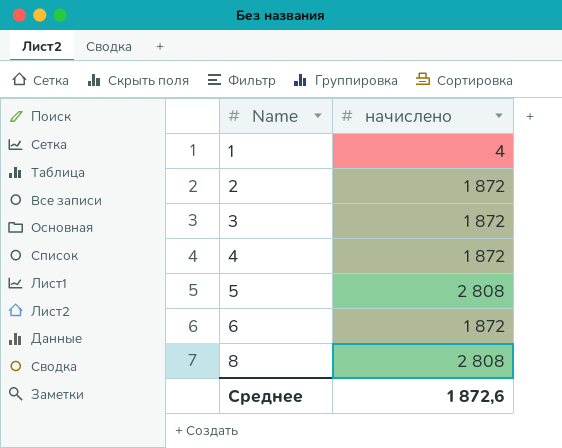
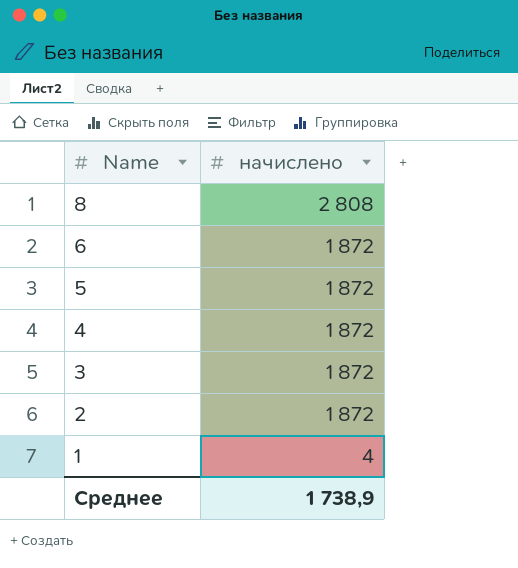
row order: Name ascending -> Name descending
5 | начислено: 2 808 -> 1 872
Среднее | начислено: 1 872,6 -> 1 738,9

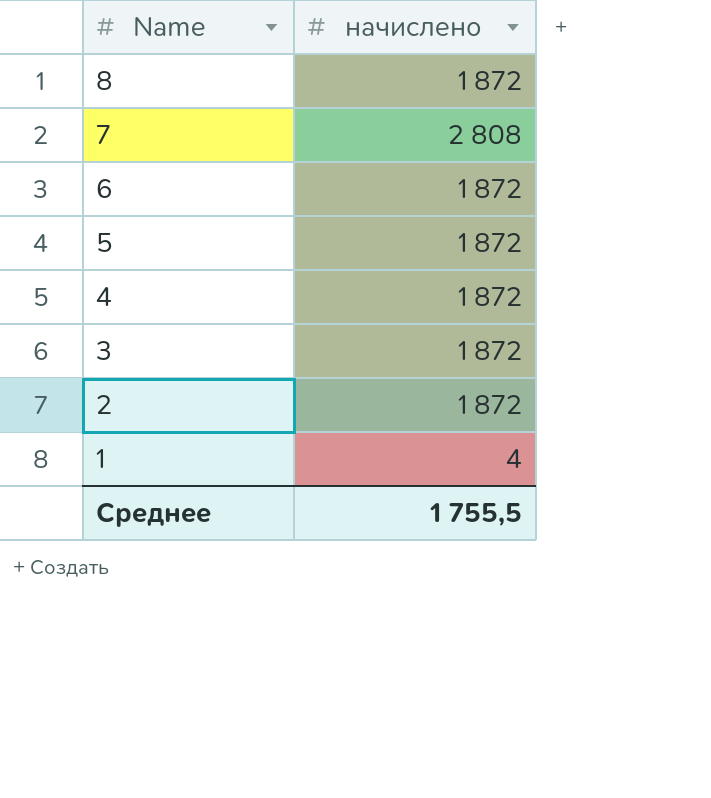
8 | начислено: 2 808 -> 1 872
row 7: none -> 2 808
Среднее | начислено: 1 738,9 -> 1 755,5

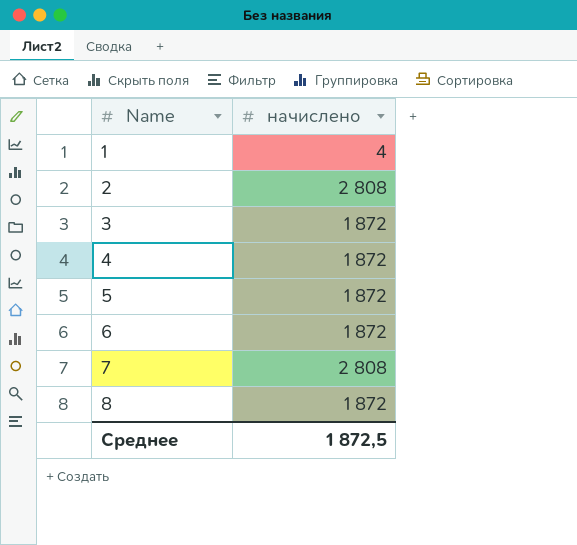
row order: Name descending -> Name ascending
2 | начислено: 1 872 -> 2 808
Среднее | начислено: 1 755,5 -> 1 872,5

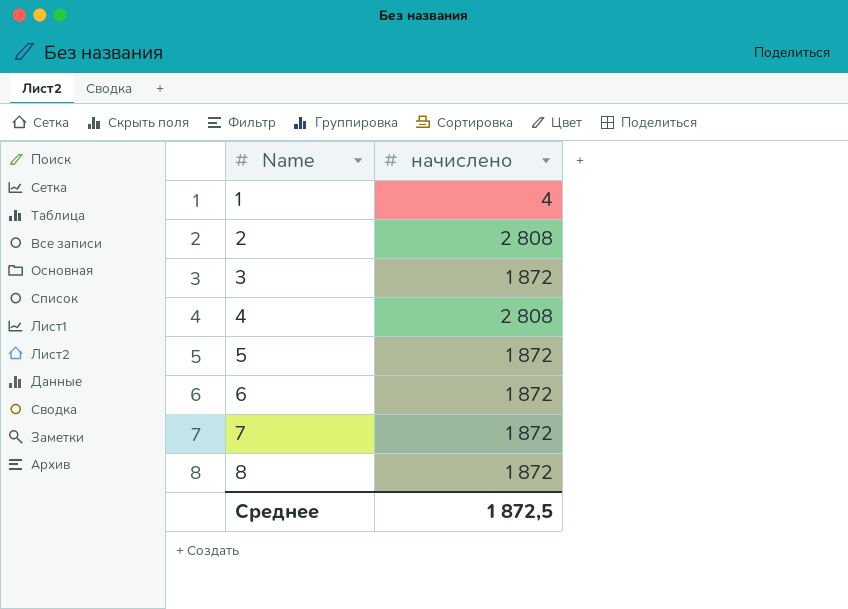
4 | начислено: 1 872 -> 2 808
7 | начислено: 2 808 -> 1 872

